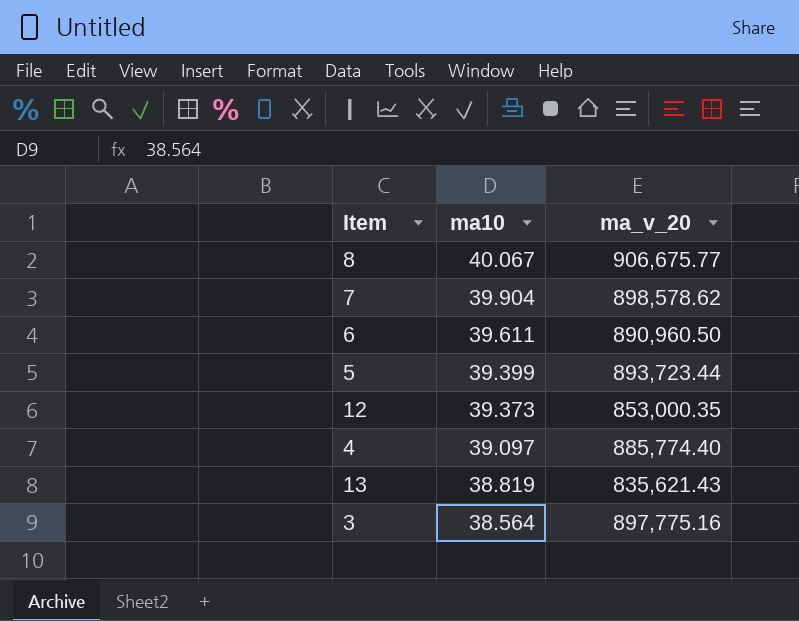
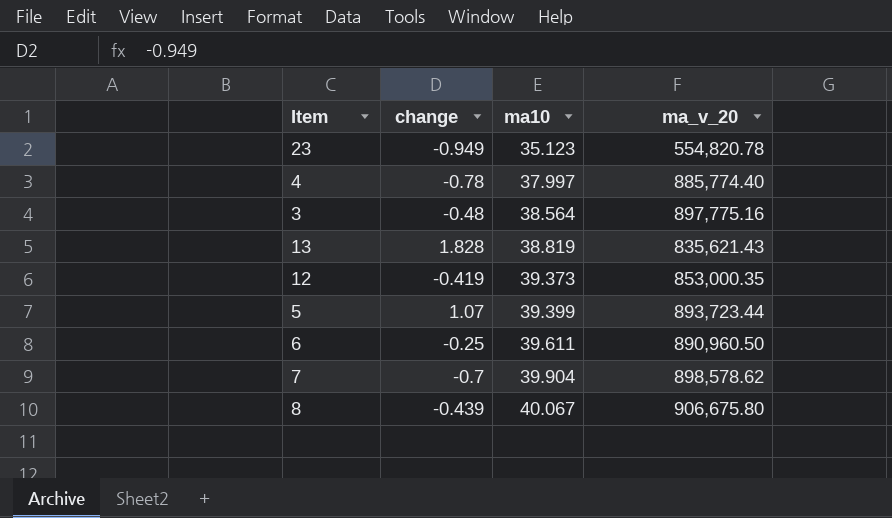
row order: ma10 descending -> ma10 ascending
column change | position: none -> 2
row 23: none -> -0.949 | 35.123 | 554,820.78
4 | ma10: 39.097 -> 37.997
8 | ma_v_20: 906,675.77 -> 906,675.80

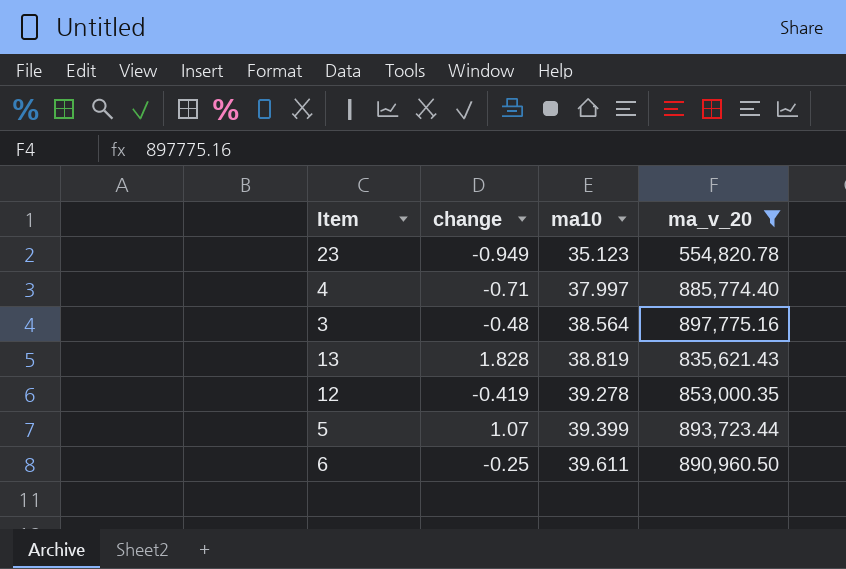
filter: none -> ma_v_20 <= 897,775.16
4 | change: -0.78 -> -0.71
12 | ma10: 39.373 -> 39.278

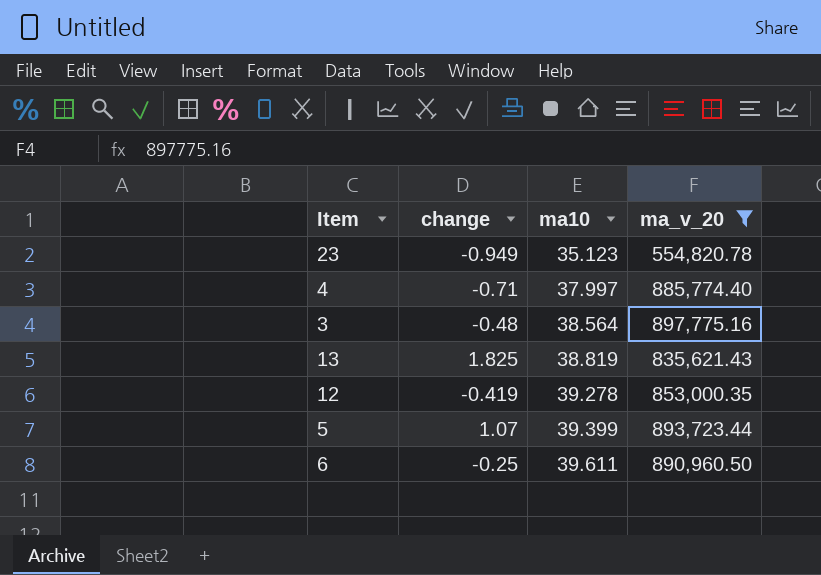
13 | change: 1.828 -> 1.825

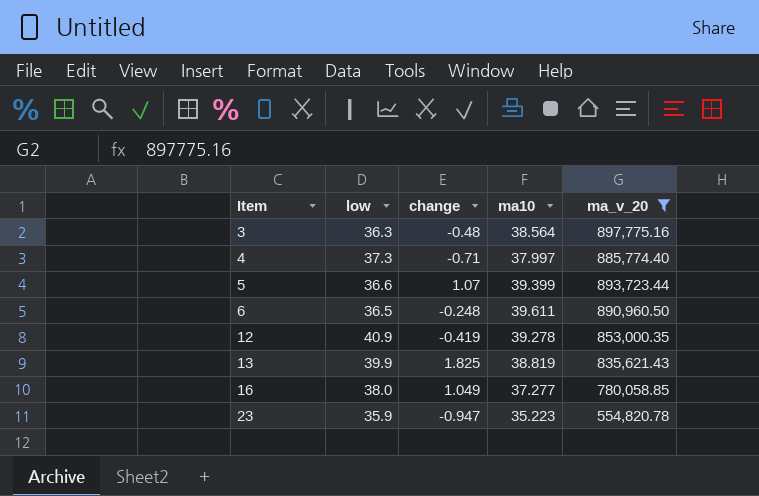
row order: ma10 ascending -> Item ascending
column low | position: none -> 2
6 | change: -0.25 -> -0.248
row 16: none -> 38.0 | 1.049 | 37.277 | 780,058.85
23 | change: -0.949 -> -0.947
23 | ma10: 35.123 -> 35.223

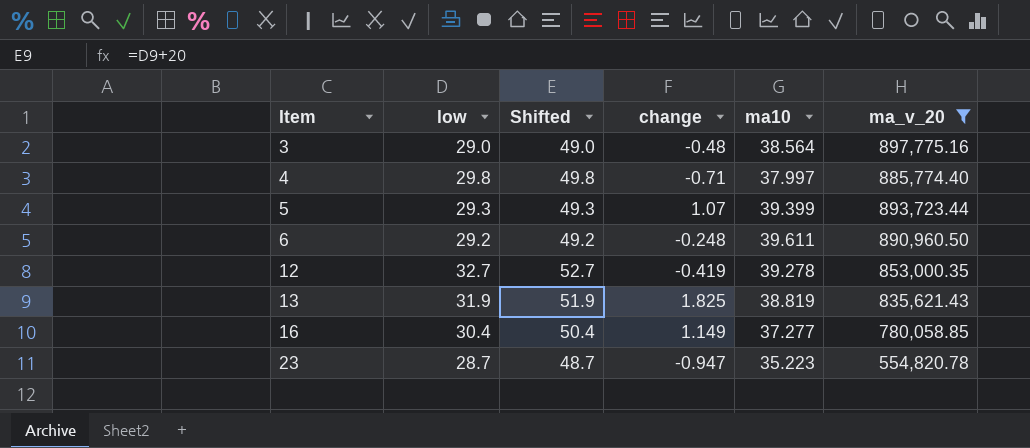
column Shifted | formula: none -> [low] + 20
3 | low: 36.3 -> 29.0
4 | low: 37.3 -> 29.8
5 | low: 36.6 -> 29.3
6 | low: 36.5 -> 29.2
12 | low: 40.9 -> 32.7
13 | low: 39.9 -> 31.9
16 | low: 38.0 -> 30.4
16 | change: 1.049 -> 1.149
23 | low: 35.9 -> 28.7

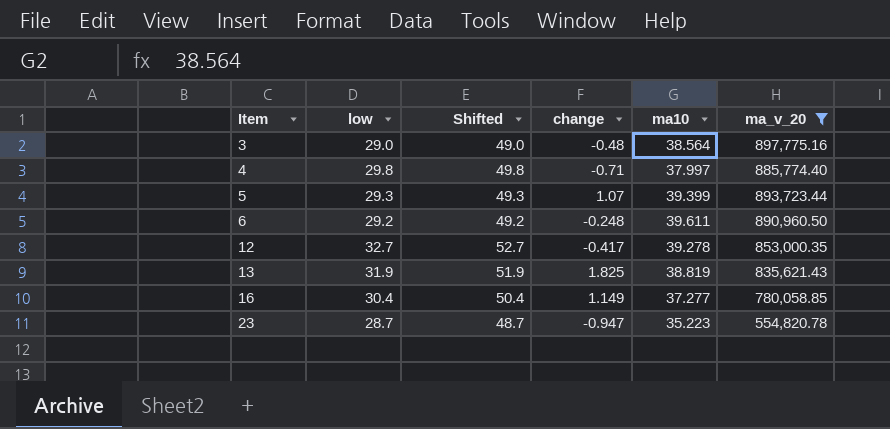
12 | change: -0.419 -> -0.417

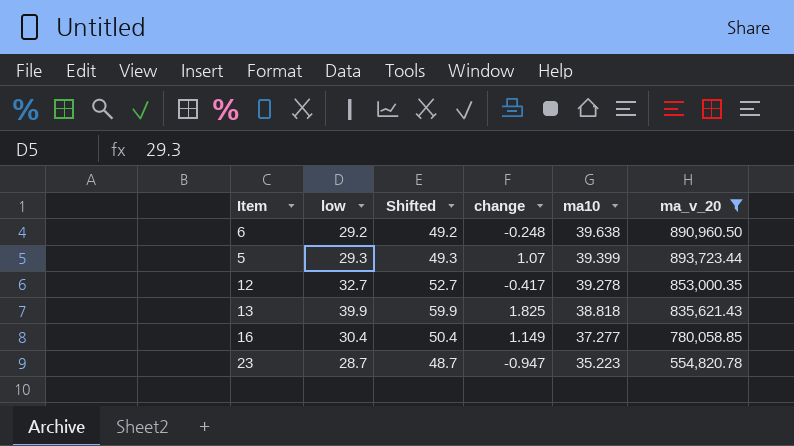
row order: Item ascending -> ma10 descending
row 3: 29.0 | 49.0 | -0.48 | 38.564 | 897,775.16 -> none
row 4: 29.8 | 49.8 | -0.71 | 37.997 | 885,774.40 -> none
6 | ma10: 39.611 -> 39.638
13 | low: 31.9 -> 39.9
13 | Shifted: 51.9 -> 59.9
13 | ma10: 38.819 -> 38.818

